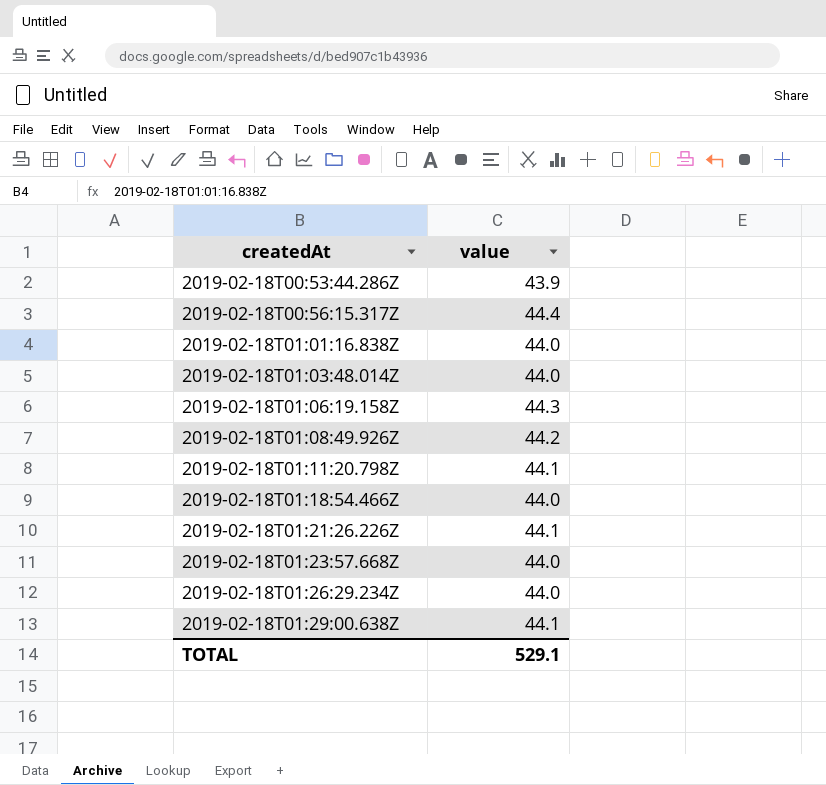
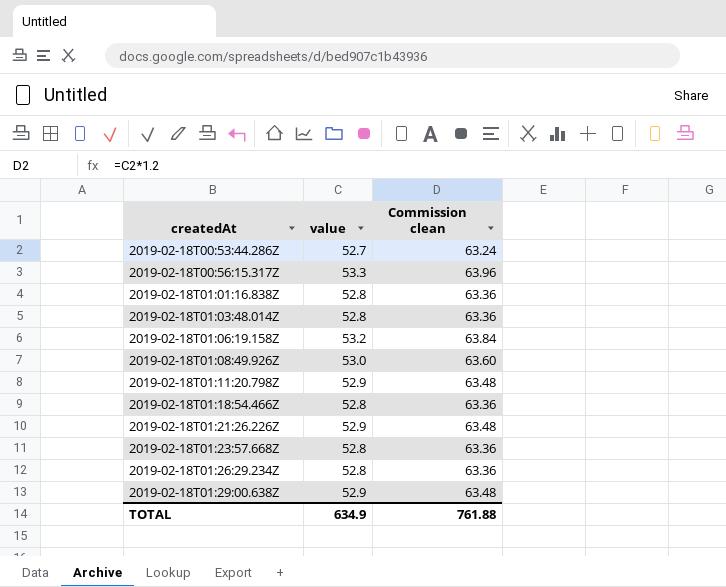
column Commission clean | formula: none -> [value] * 1.2
2019-02-18T00:53:44.286Z | value: 43.9 -> 52.7
2019-02-18T00:56:15.317Z | value: 44.4 -> 53.3
2019-02-18T01:01:16.838Z | value: 44.0 -> 52.8
2019-02-18T01:03:48.014Z | value: 44.0 -> 52.8
2019-02-18T01:06:19.158Z | value: 44.3 -> 53.2
2019-02-18T01:08:49.926Z | value: 44.2 -> 53.0
2019-02-18T01:11:20.798Z | value: 44.1 -> 52.9
2019-02-18T01:18:54.466Z | value: 44.0 -> 52.8
2019-02-18T01:21:26.226Z | value: 44.1 -> 52.9
2019-02-18T01:23:57.668Z | value: 44.0 -> 52.8
2019-02-18T01:26:29.234Z | value: 44.0 -> 52.8
2019-02-18T01:29:00.638Z | value: 44.1 -> 52.9
TOTAL | value: 529.1 -> 634.9

